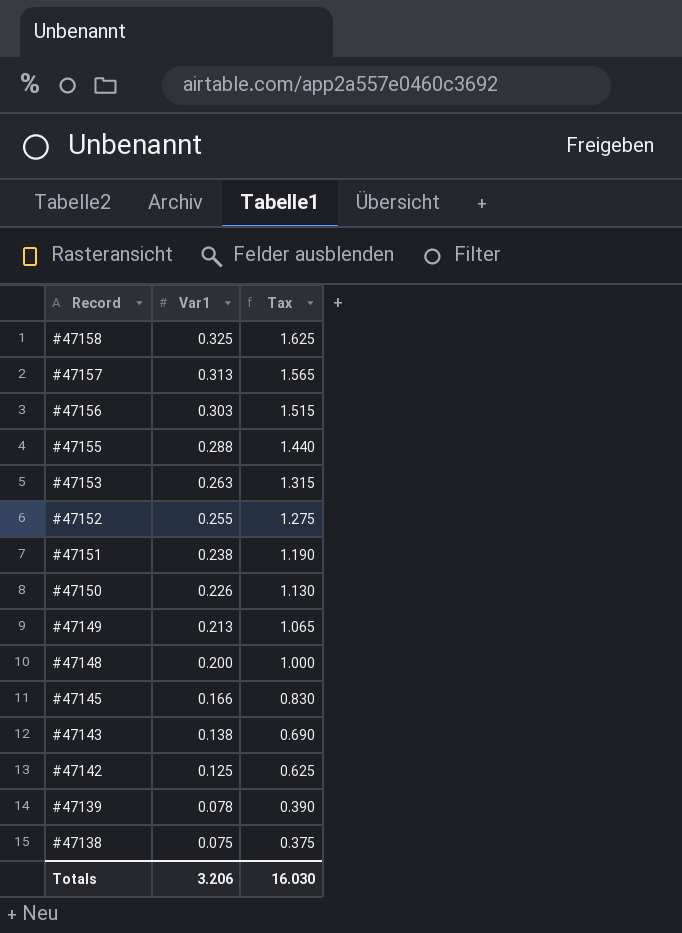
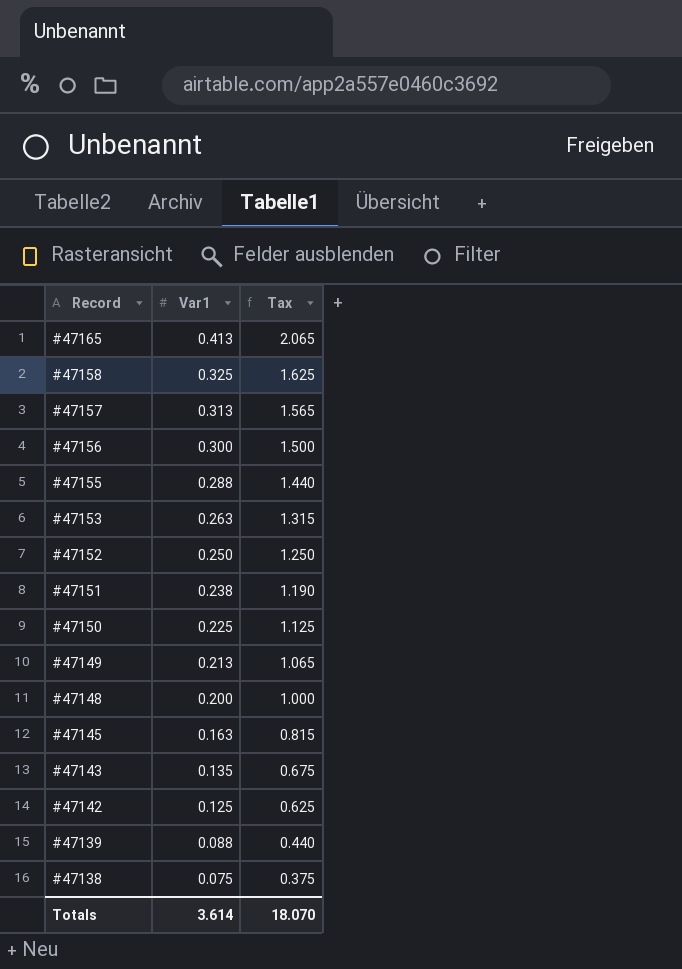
row #47165: none -> 0.413 | 2.065
#47156 | Var1: 0.303 -> 0.300
#47156 | Tax: 1.515 -> 1.500
#47152 | Var1: 0.255 -> 0.250
#47152 | Tax: 1.275 -> 1.250
#47150 | Var1: 0.226 -> 0.225
#47150 | Tax: 1.130 -> 1.125
#47145 | Var1: 0.166 -> 0.163
#47145 | Tax: 0.830 -> 0.815
#47143 | Var1: 0.138 -> 0.135
#47143 | Tax: 0.690 -> 0.675
#47139 | Var1: 0.078 -> 0.088
#47139 | Tax: 0.390 -> 0.440
Totals | Var1: 3.206 -> 3.614
Totals | Tax: 16.030 -> 18.070

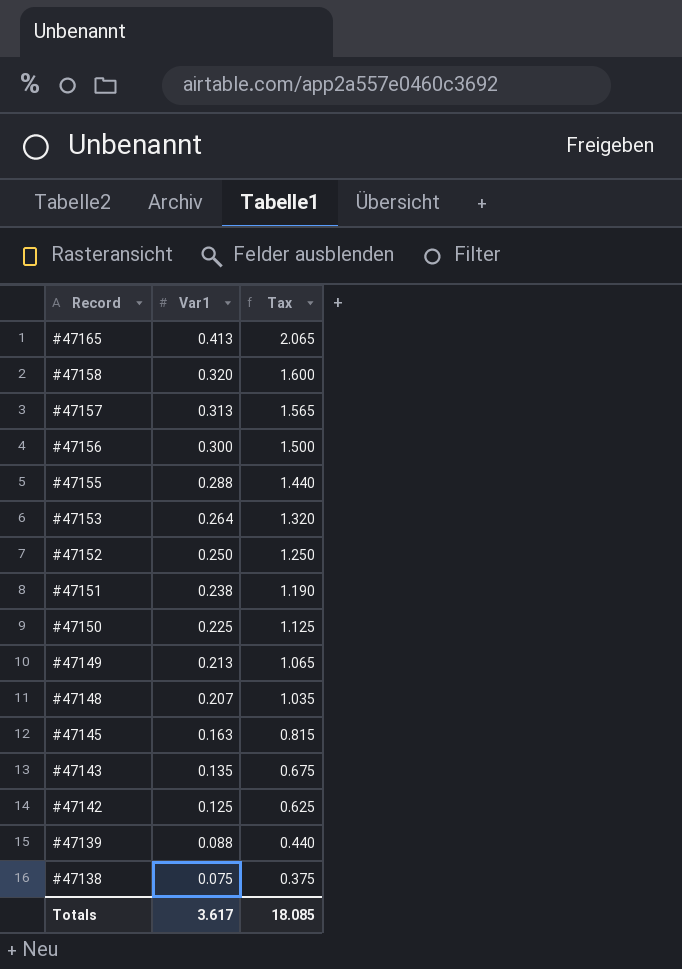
#47158 | Var1: 0.325 -> 0.320
#47158 | Tax: 1.625 -> 1.600
#47153 | Var1: 0.263 -> 0.264
#47153 | Tax: 1.315 -> 1.320
#47148 | Var1: 0.200 -> 0.207
#47148 | Tax: 1.000 -> 1.035
Totals | Var1: 3.614 -> 3.617
Totals | Tax: 18.070 -> 18.085

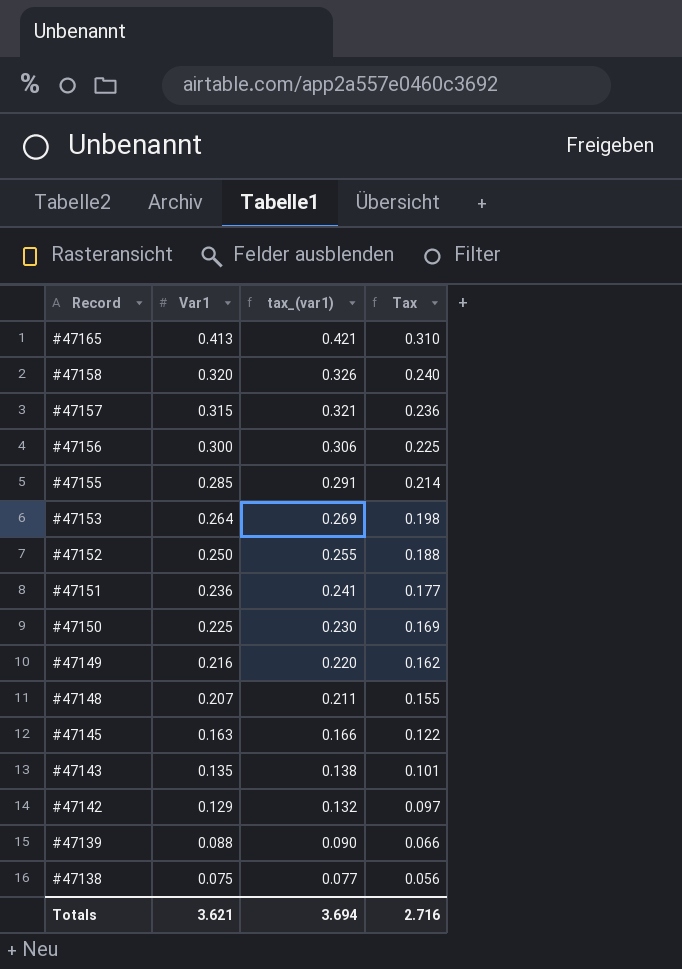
column tax_(var1) | formula: none -> [Var1] * 1.02
column Tax | formula: [Var1] * 5 -> [Var1] * 0.75
#47157 | Var1: 0.313 -> 0.315
#47155 | Var1: 0.288 -> 0.285
#47151 | Var1: 0.238 -> 0.236
#47149 | Var1: 0.213 -> 0.216
#47142 | Var1: 0.125 -> 0.129
Totals | Var1: 3.617 -> 3.621
Totals | Tax: 18.085 -> 2.716

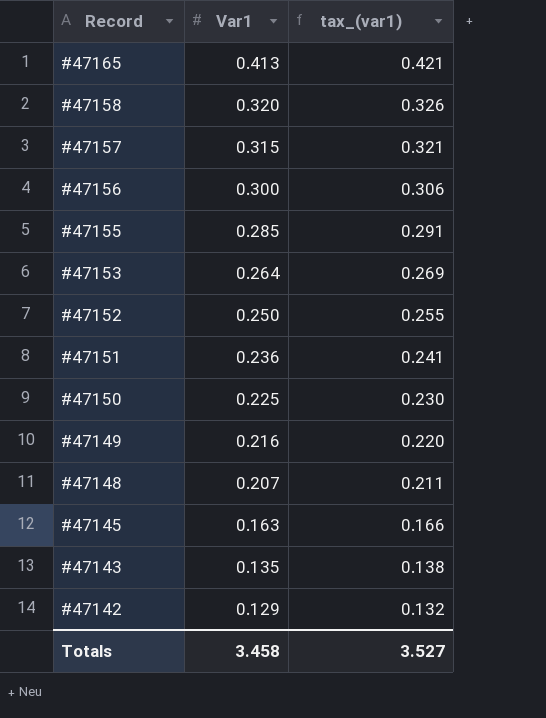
column Tax | formula: [Var1] * 0.75 -> none
row #47139: 0.088 | 0.090 | 0.066 -> none
row #47138: 0.075 | 0.077 | 0.056 -> none
Totals | Var1: 3.621 -> 3.458
Totals | tax_(var1): 3.694 -> 3.527

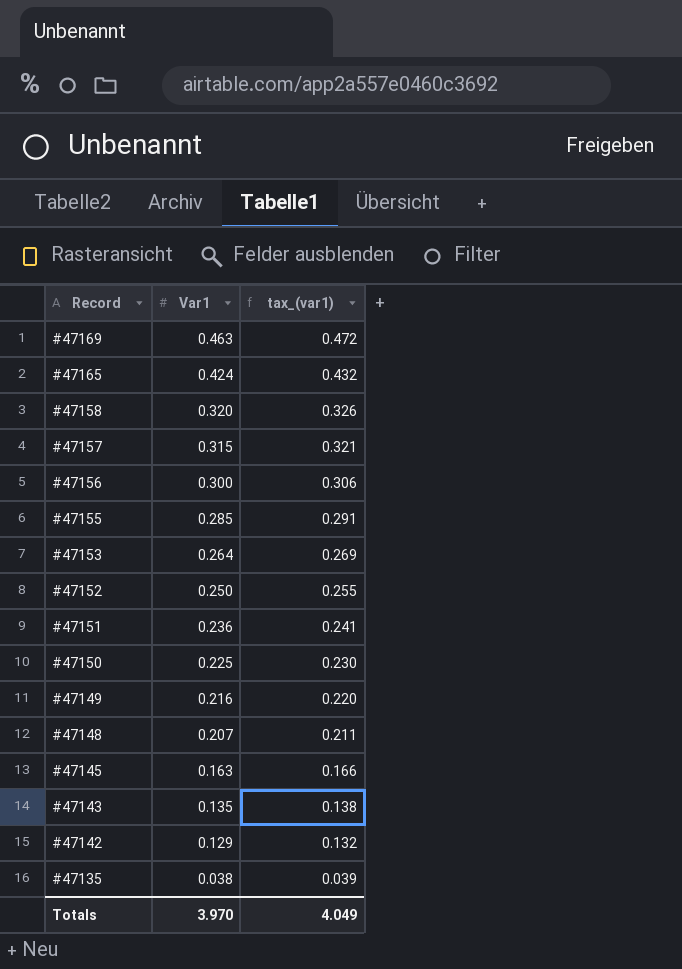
row #47169: none -> 0.463 | 0.472
#47165 | Var1: 0.413 -> 0.424
#47165 | tax_(var1): 0.421 -> 0.432
row #47135: none -> 0.038 | 0.039
Totals | Var1: 3.458 -> 3.970
Totals | tax_(var1): 3.527 -> 4.049

